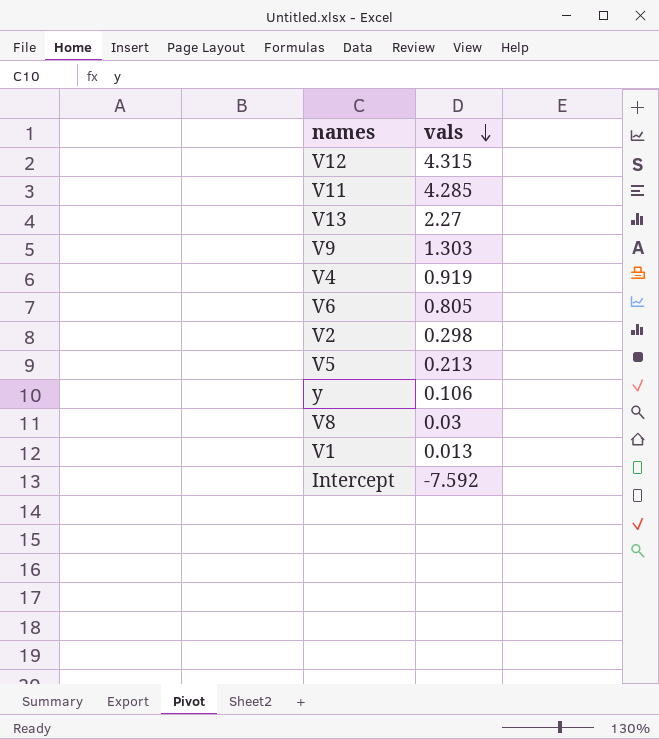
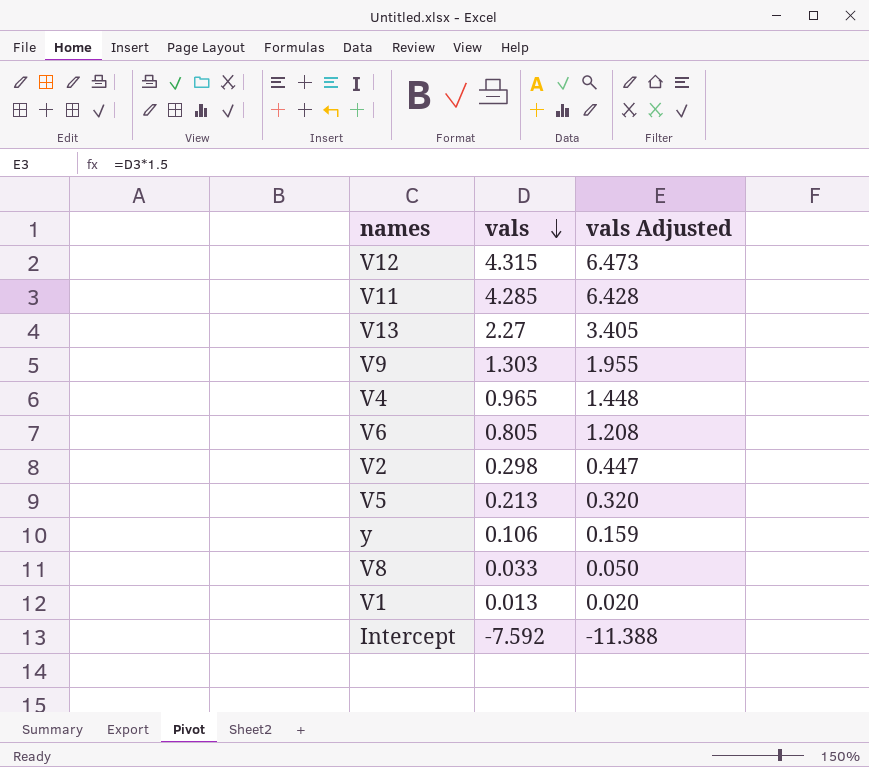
column vals Adjusted | formula: none -> [vals] * 1.5
V4 | vals: 0.919 -> 0.965
V8 | vals: 0.03 -> 0.033

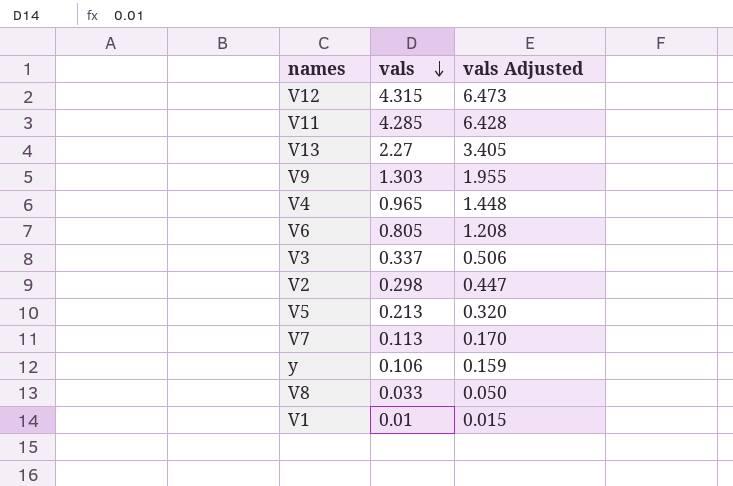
row Intercept: -7.592 | -11.388 -> none
row V3: none -> 0.337 | 0.506
row V7: none -> 0.113 | 0.170
V1 | vals: 0.013 -> 0.01
V1 | vals Adjusted: 0.020 -> 0.015

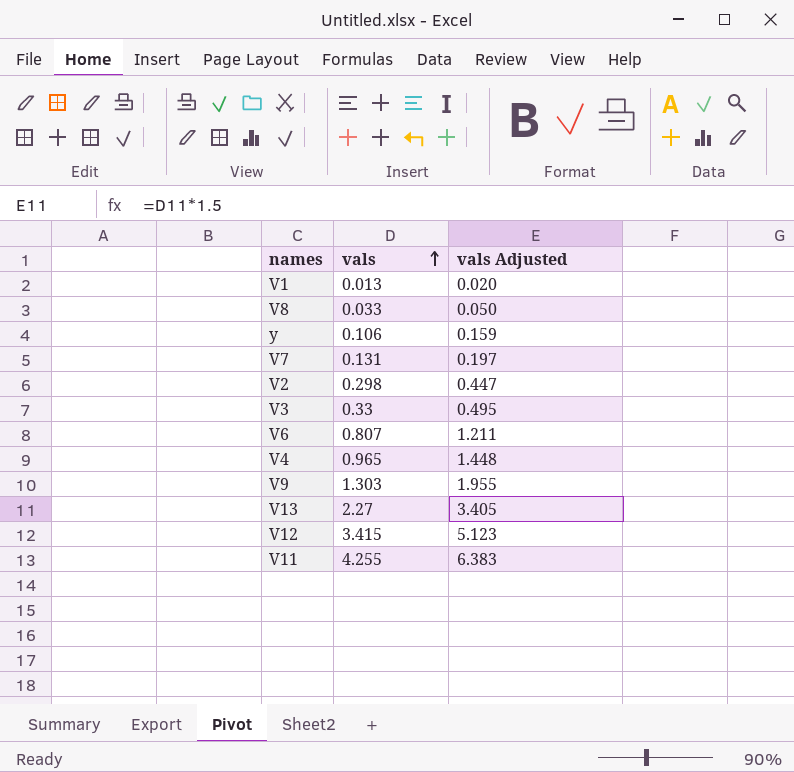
row order: vals descending -> vals ascending
row V5: 0.213 | 0.320 -> none
V1 | vals: 0.01 -> 0.013
V1 | vals Adjusted: 0.015 -> 0.020
V7 | vals: 0.113 -> 0.131
V7 | vals Adjusted: 0.170 -> 0.197
V3 | vals: 0.337 -> 0.33
V3 | vals Adjusted: 0.506 -> 0.495
V6 | vals: 0.805 -> 0.807
V6 | vals Adjusted: 1.208 -> 1.211
V12 | vals: 4.315 -> 3.415
V12 | vals Adjusted: 6.473 -> 5.123
V11 | vals: 4.285 -> 4.255
V11 | vals Adjusted: 6.428 -> 6.383

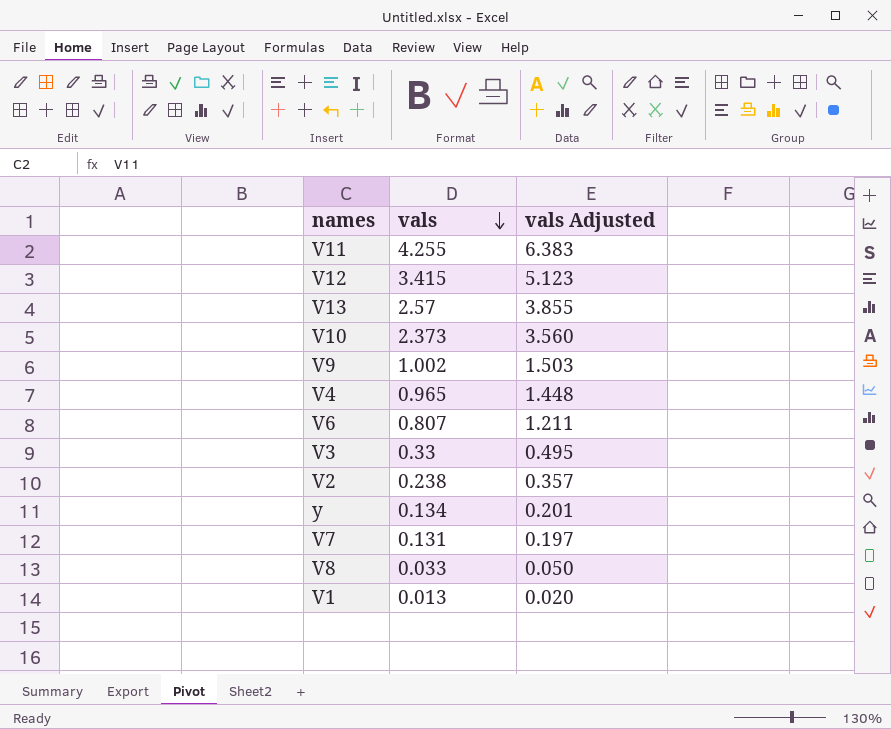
row order: vals ascending -> vals descending
V13 | vals: 2.27 -> 2.57
V13 | vals Adjusted: 3.405 -> 3.855
row V10: none -> 2.373 | 3.560
V9 | vals: 1.303 -> 1.002
V9 | vals Adjusted: 1.955 -> 1.503
V2 | vals: 0.298 -> 0.238
V2 | vals Adjusted: 0.447 -> 0.357
y | vals: 0.106 -> 0.134
y | vals Adjusted: 0.159 -> 0.201

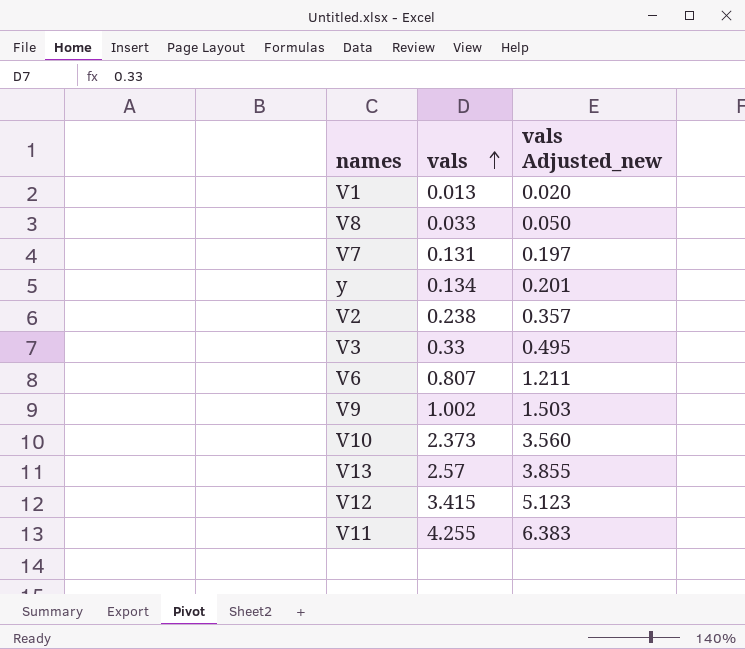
row order: vals descending -> vals ascending
column name: vals Adjusted -> vals Adjusted_new
row V4: 0.965 | 1.448 -> none

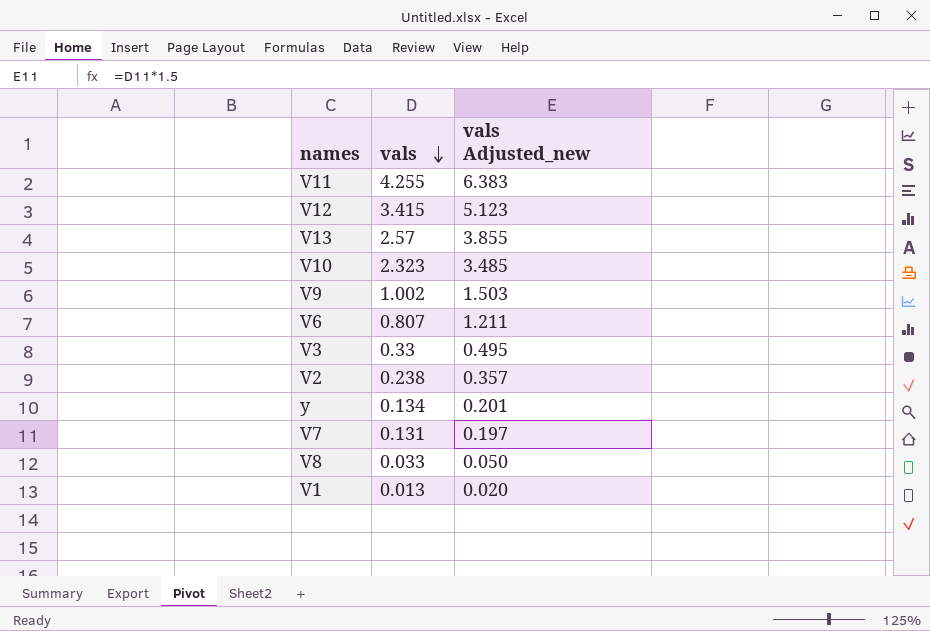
row order: vals ascending -> vals descending
V10 | vals: 2.373 -> 2.323
V10 | vals Adjusted_new: 3.560 -> 3.485

